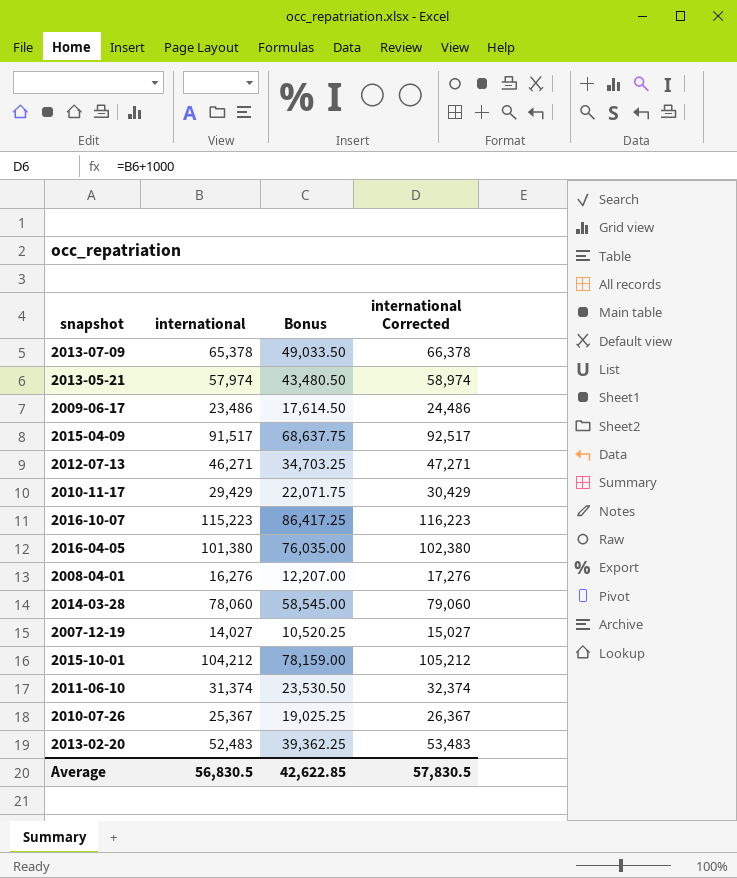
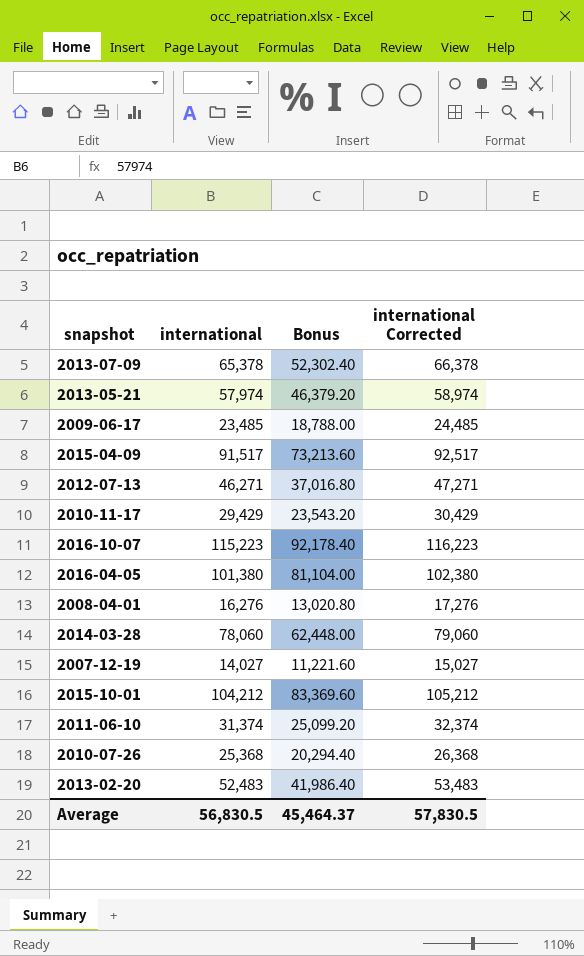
column Bonus | formula: [international] * 0.75 -> [international] * 0.8
2009-06-17 | international: 23,486 -> 23,485
2009-06-17 | international Corrected: 24,486 -> 24,485
2010-07-26 | international: 25,367 -> 25,368
2010-07-26 | international Corrected: 26,367 -> 26,368
Average | Bonus: 42,622.85 -> 45,464.37

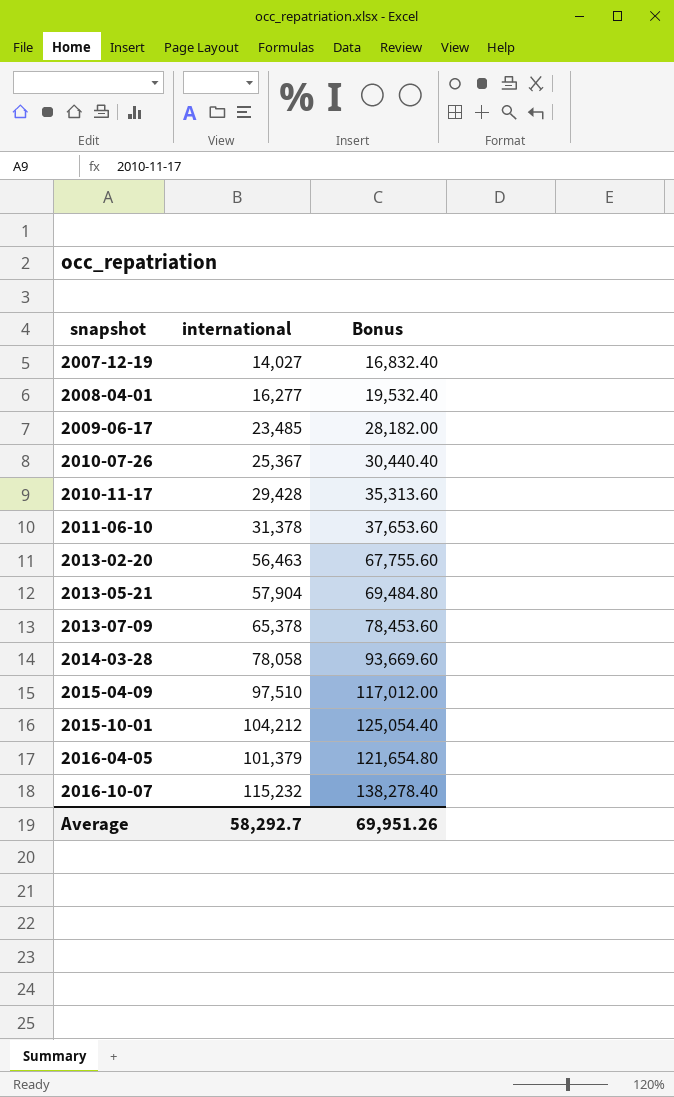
row order: none -> snapshot ascending
column international Corrected | formula: [international] + 1000 -> none
column Bonus | formula: [international] * 0.8 -> [international] * 1.2
row 2012-07-13: 46,271 | 37,016.80 | 47,271 -> none
2008-04-01 | international: 16,276 -> 16,277
2010-07-26 | international: 25,368 -> 25,367
2010-11-17 | international: 29,429 -> 29,428
2011-06-10 | international: 31,374 -> 31,378
2013-02-20 | international: 52,483 -> 56,463
2013-05-21 | international: 57,974 -> 57,904
2014-03-28 | international: 78,060 -> 78,058
2015-04-09 | international: 91,517 -> 97,510
2016-04-05 | international: 101,380 -> 101,379
2016-10-07 | international: 115,223 -> 115,232
Average | international: 56,830.5 -> 58,292.7
Average | Bonus: 45,464.37 -> 69,951.26

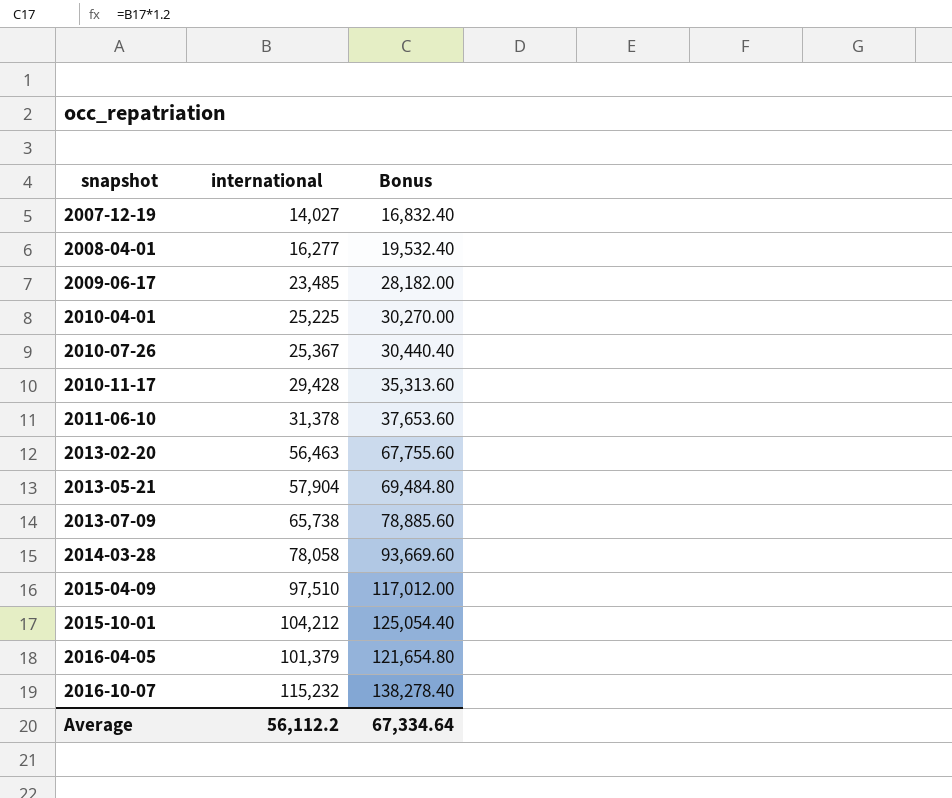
row 2010-04-01: none -> 25,225 | 30,270.00
2013-07-09 | international: 65,378 -> 65,738
2013-07-09 | Bonus: 78,453.60 -> 78,885.60
Average | international: 58,292.7 -> 56,112.2
Average | Bonus: 69,951.26 -> 67,334.64

